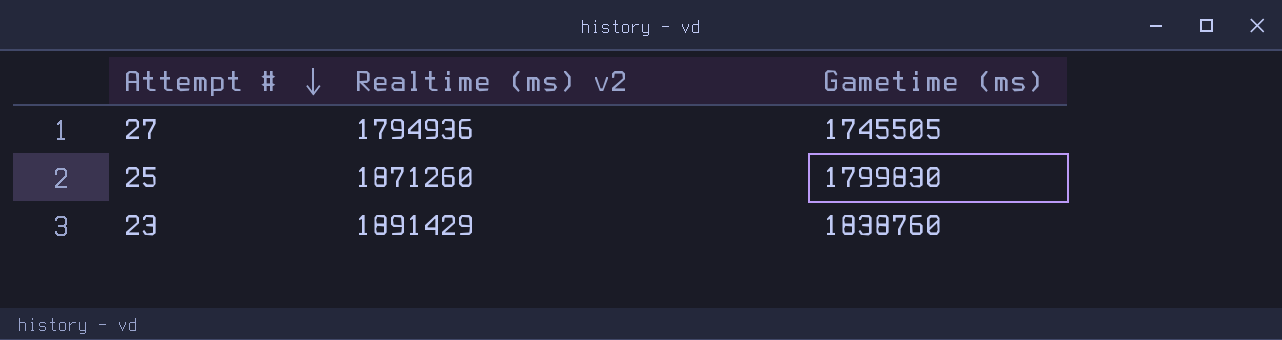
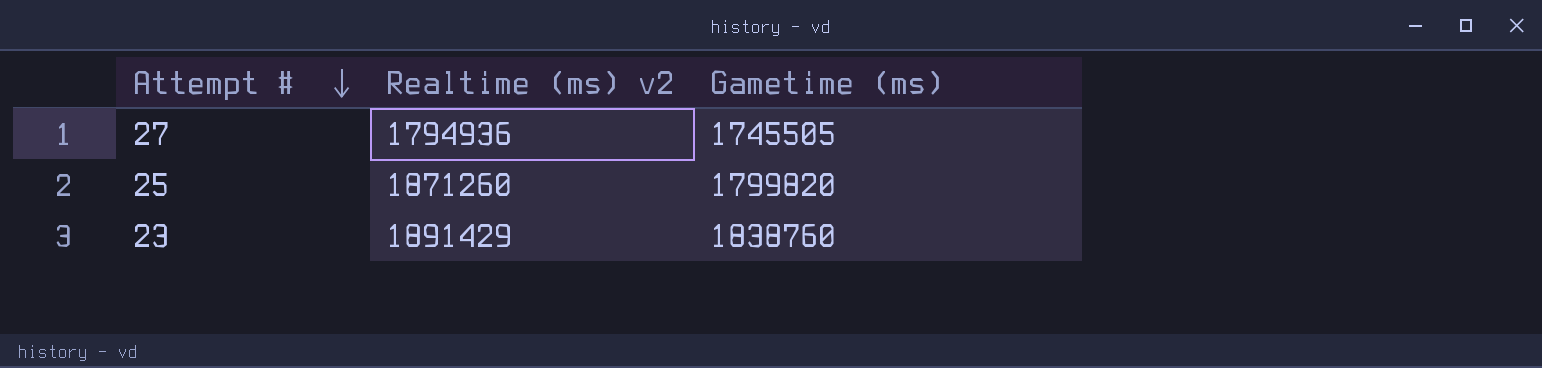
25 | Gametime (ms): 1799830 -> 1799820

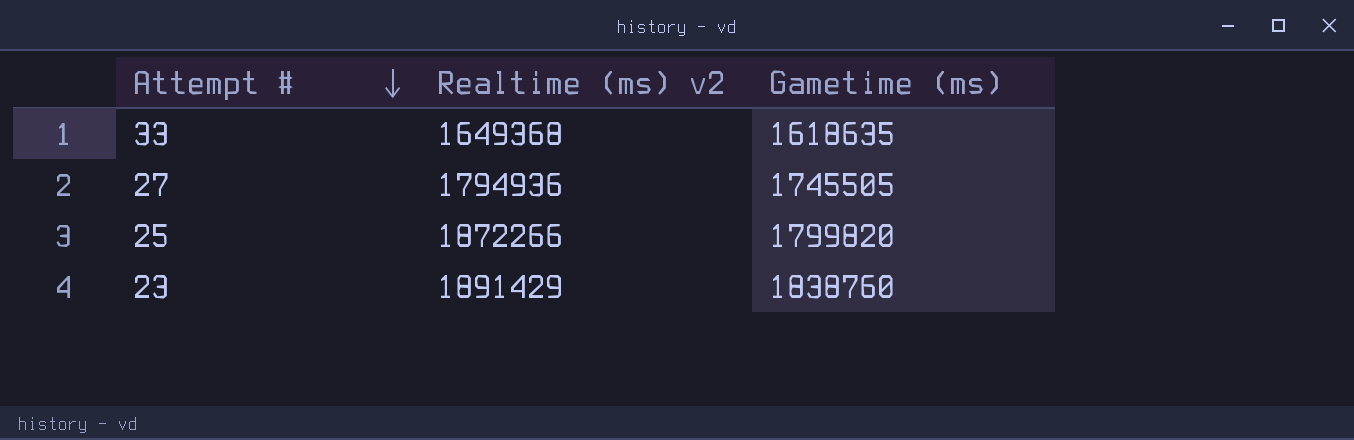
row 33: none -> 1649368 | 1618635
25 | Realtime (ms) v2: 1871260 -> 1872266

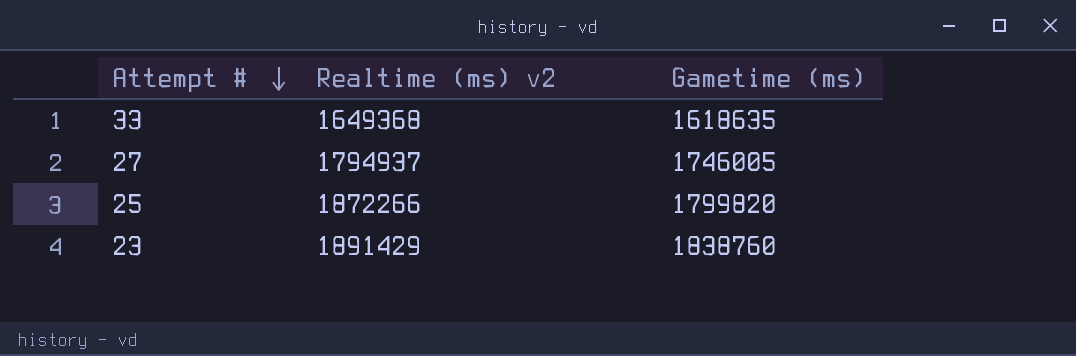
27 | Realtime (ms) v2: 1794936 -> 1794937
27 | Gametime (ms): 1745505 -> 1746005

